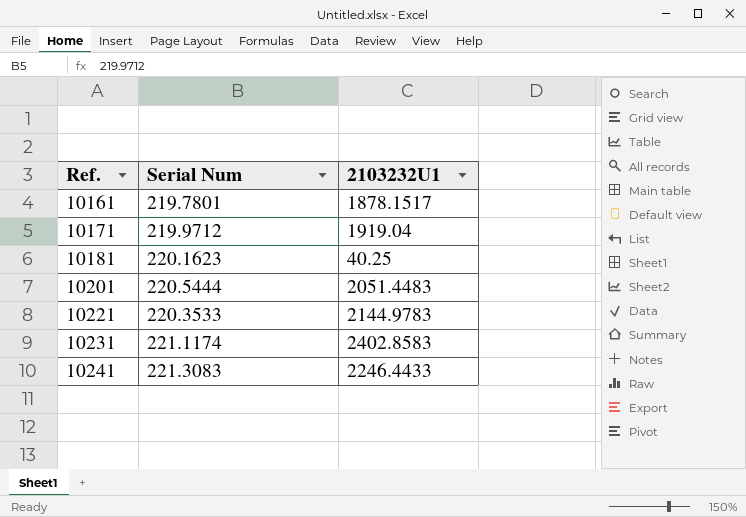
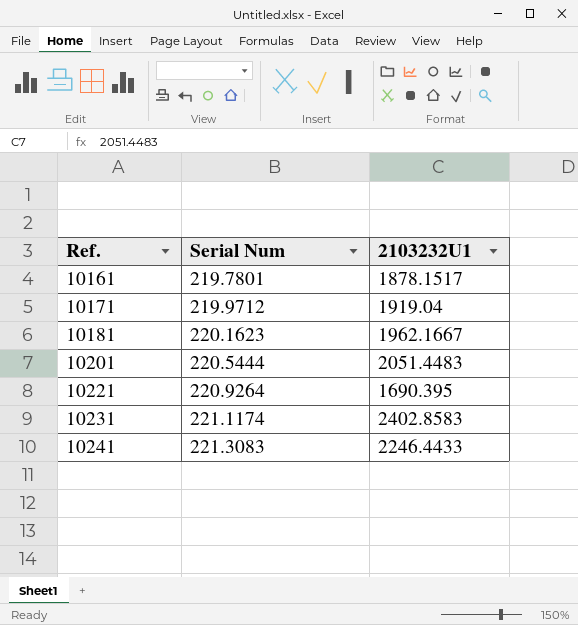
10181 | 2103232U1: 40.25 -> 1962.1667
10221 | Serial Num: 220.3533 -> 220.9264
10221 | 2103232U1: 2144.9783 -> 1690.395

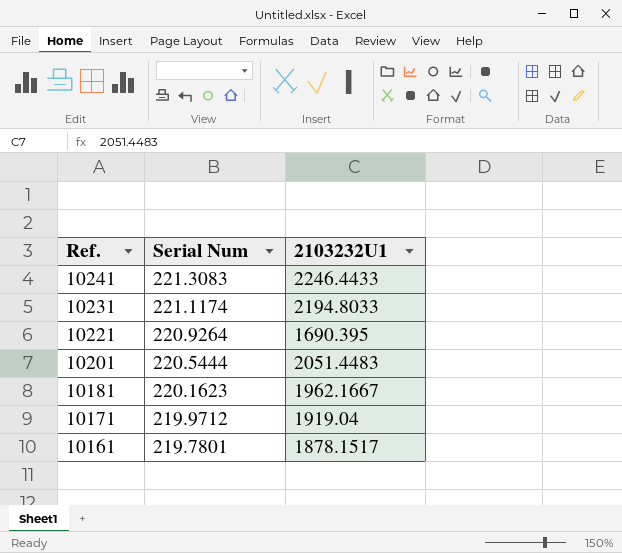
row order: Ref. ascending -> Ref. descending
10231 | 2103232U1: 2402.8583 -> 2194.8033

